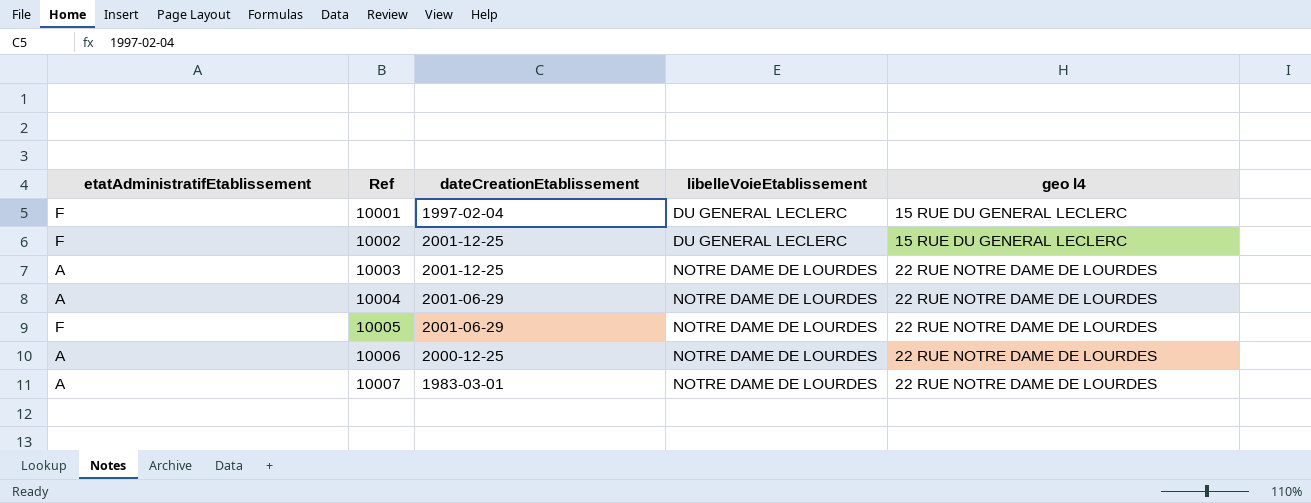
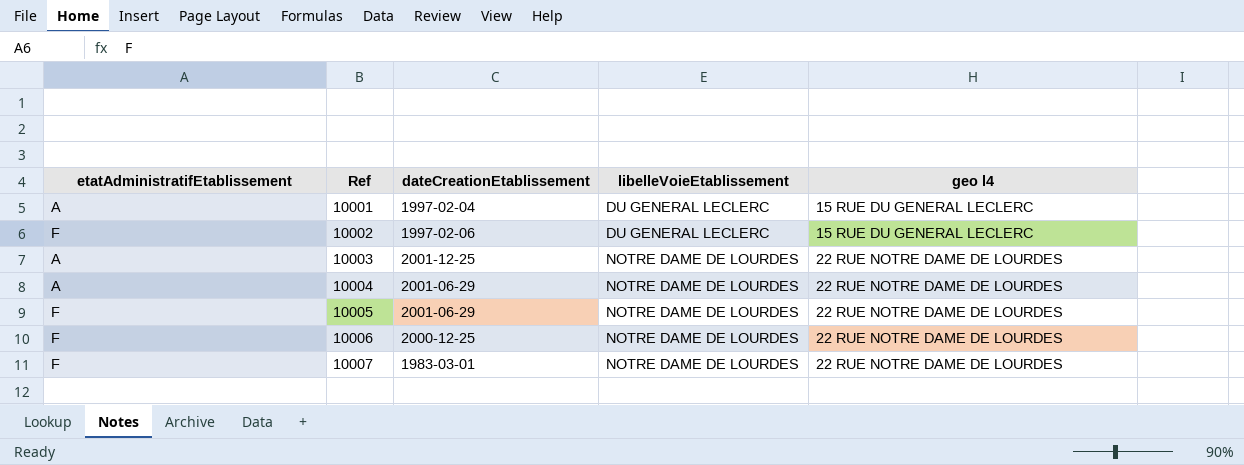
10001 | etatAdministratifEtablissement: F -> A
10002 | dateCreationEtablissement: 2001-12-25 -> 1997-02-06
10006 | etatAdministratifEtablissement: A -> F
10007 | etatAdministratifEtablissement: A -> F

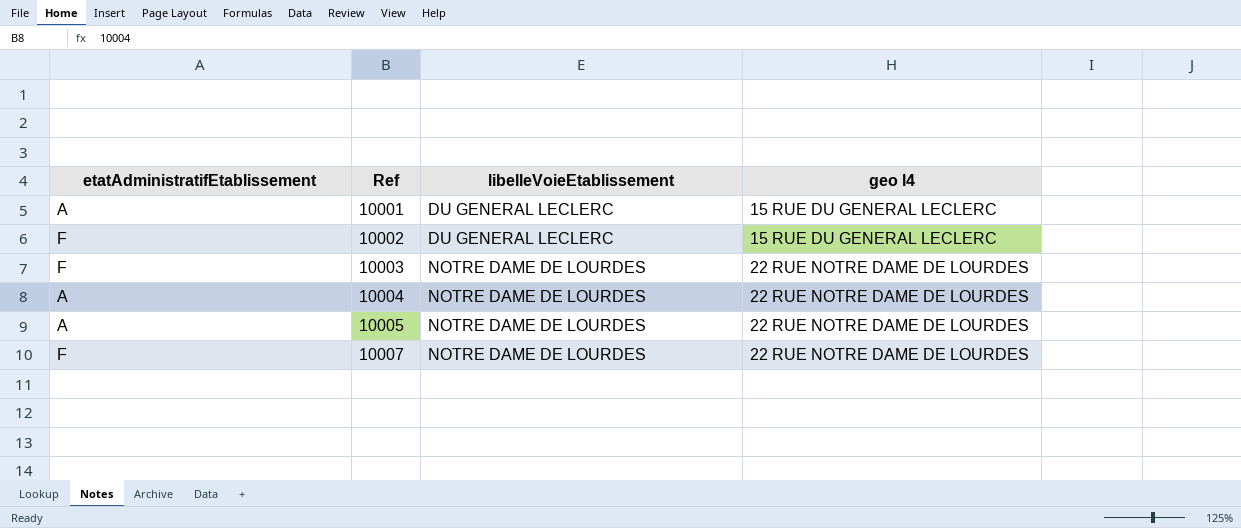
column dateCreationEtablissement | position: 3 -> none
row 10006: F | 2000-12-25 | NOTRE DAME DE LOURDES | 22 RUE NOTRE DAME DE LOURDES -> none
10003 | etatAdministratifEtablissement: A -> F
10005 | etatAdministratifEtablissement: F -> A

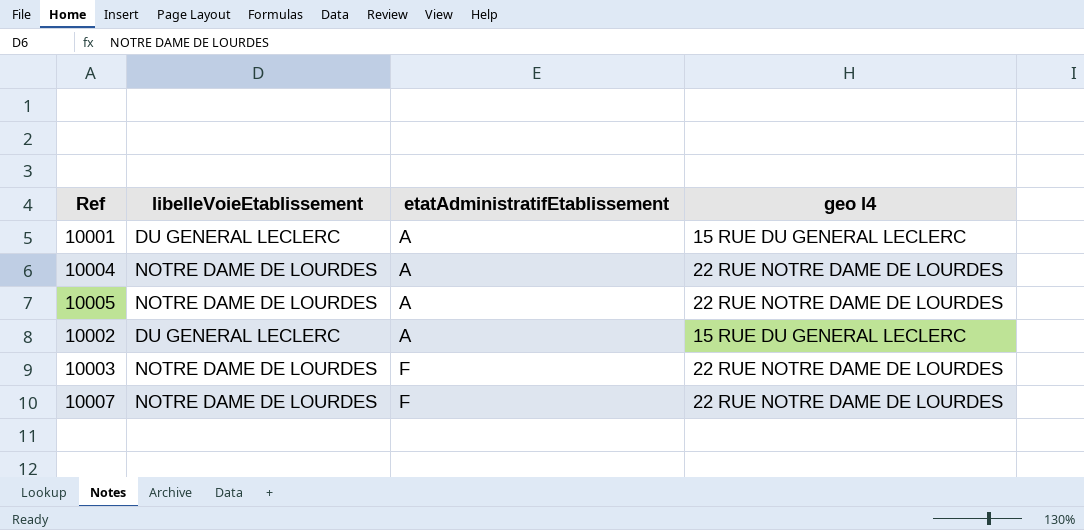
row order: Ref ascending -> etatAdministratifEtablissement ascending
column etatAdministratifEtablissement | position: 1 -> 3
10002 | etatAdministratifEtablissement: F -> A

